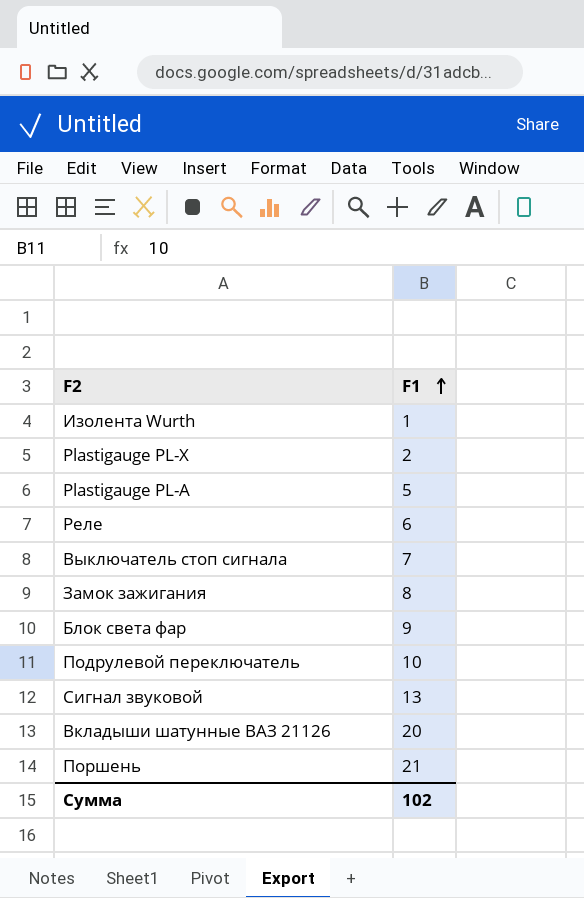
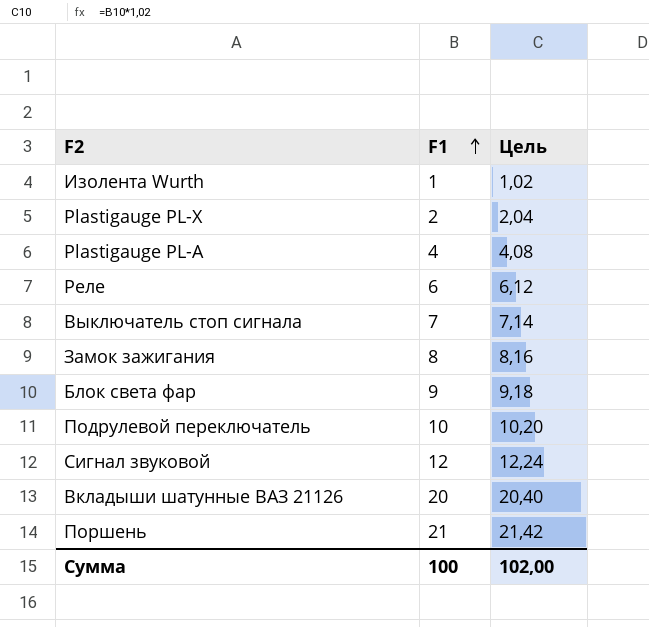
column Цель | formula: none -> [F1] * 1,02
Plastigauge PL-А | F1: 5 -> 4
Сигнал звуковой | F1: 13 -> 12
Сумма | F1: 102 -> 100

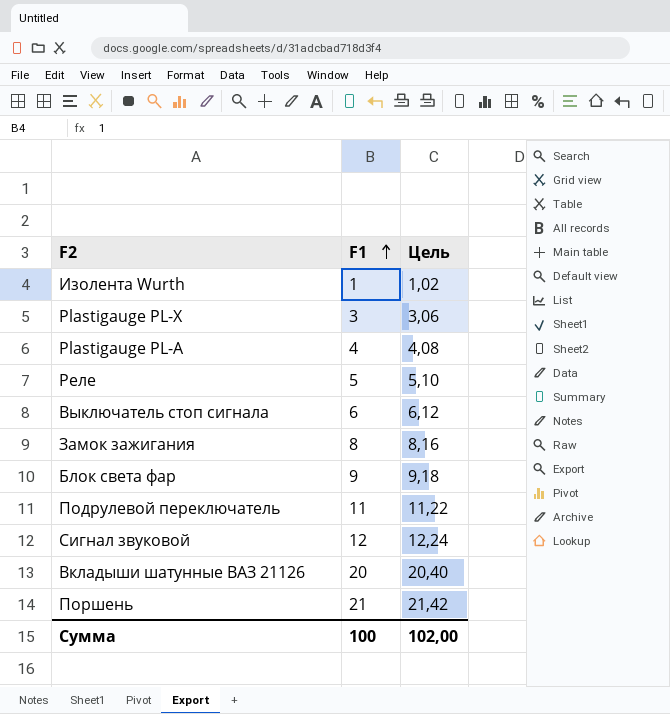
Plastigauge PL-Х | F1: 2 -> 3
Plastigauge PL-Х | Цель: 2,04 -> 3,06
Реле | F1: 6 -> 5
Реле | Цель: 6,12 -> 5,10
Выключатель стоп сигнала | F1: 7 -> 6
Выключатель стоп сигнала | Цель: 7,14 -> 6,12
Подрулевой переключатель | F1: 10 -> 11
Подрулевой переключатель | Цель: 10,20 -> 11,22

